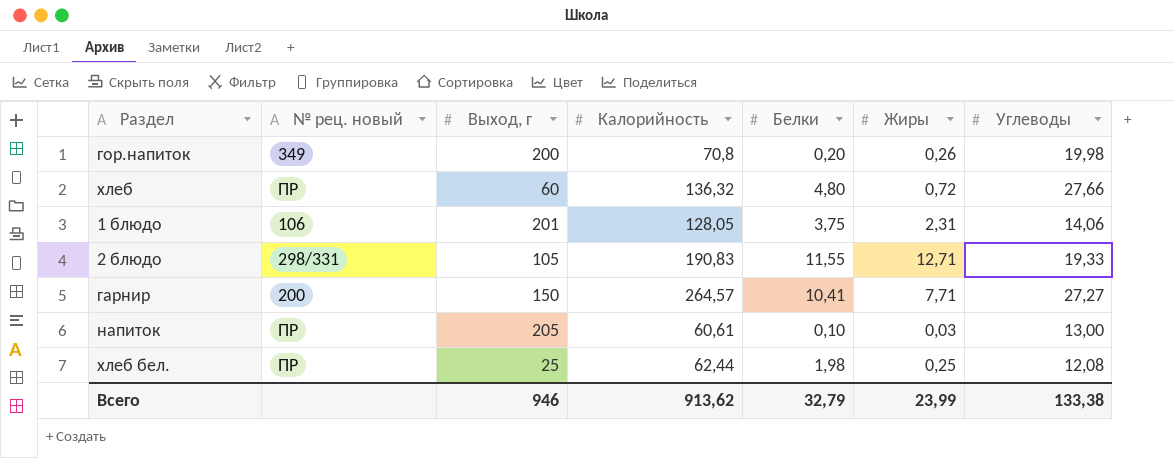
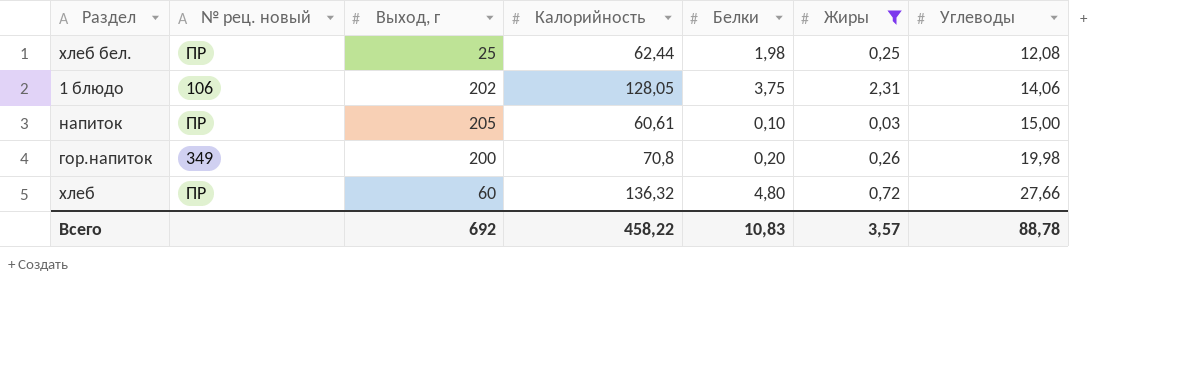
filter: none -> Жиры <= 2,31
row order: none -> Углеводы ascending
1 блюдо | Выход, г: 201 -> 202
напиток | Углеводы: 13,00 -> 15,00
Всего | Выход, г: 946 -> 692
Всего | Калорийность: 913,62 -> 458,22
Всего | Белки: 32,79 -> 10,83
Всего | Жиры: 23,99 -> 3,57
Всего | Углеводы: 133,38 -> 88,78

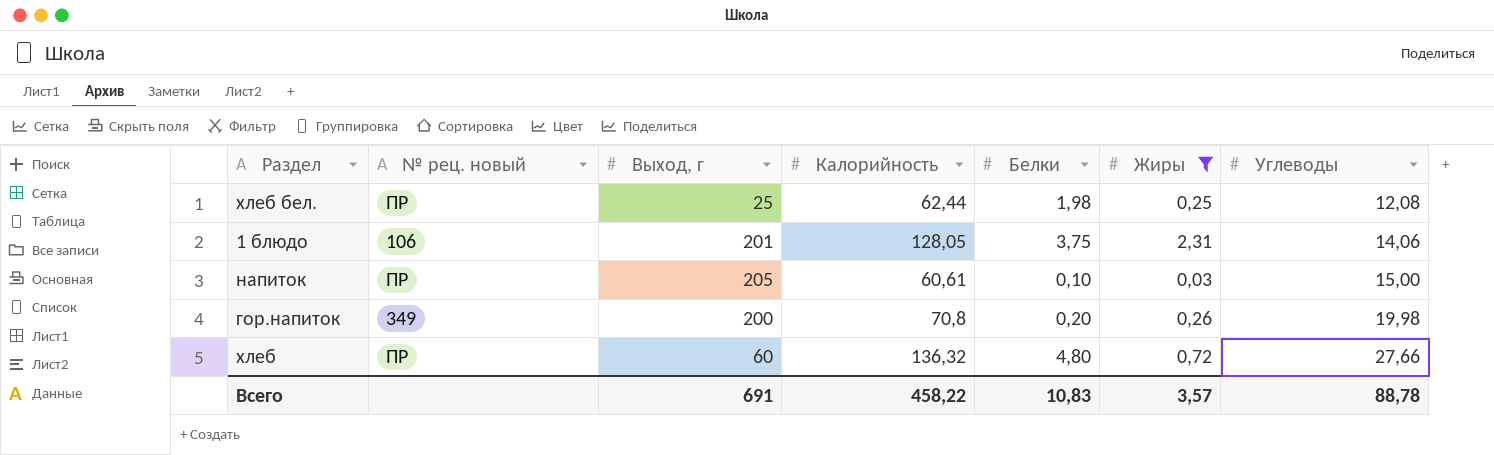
1 блюдо | Выход, г: 202 -> 201
Всего | Выход, г: 692 -> 691

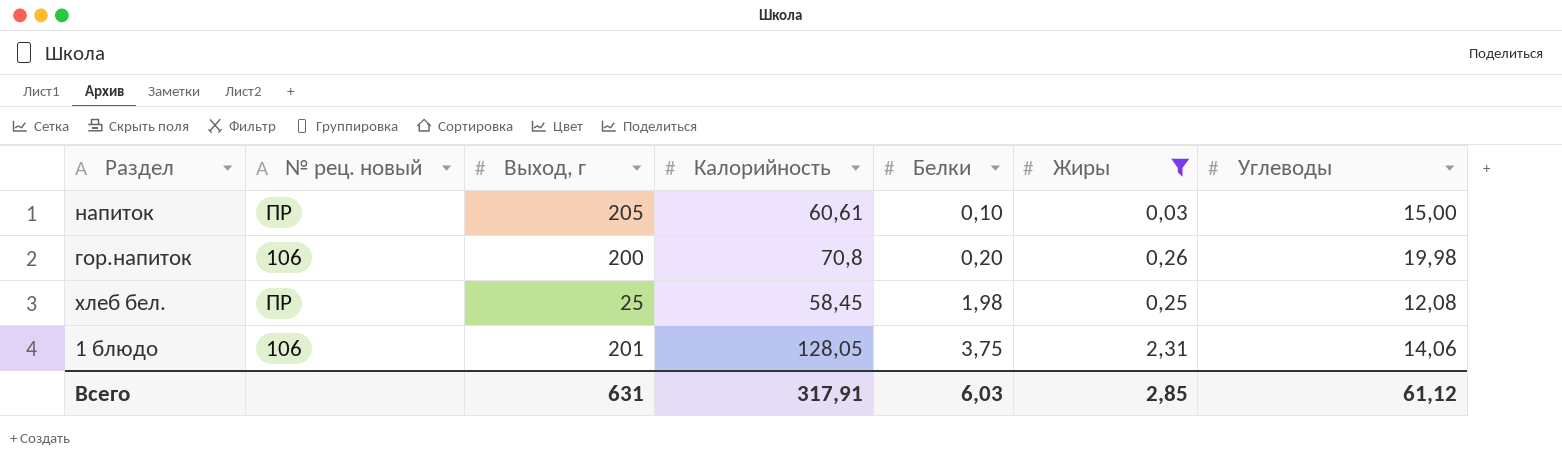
row order: Углеводы ascending -> Белки ascending
row хлеб: ПР | 60 | 136,32 | 4,80 | 0,72 | 27,66 -> none
гор.напиток | № рец. новый: 349 -> 106
хлеб бел. | Калорийность: 62,44 -> 58,45
Всего | Выход, г: 691 -> 631
Всего | Калорийность: 458,22 -> 317,91
Всего | Белки: 10,83 -> 6,03
Всего | Жиры: 3,57 -> 2,85
Всего | Углеводы: 88,78 -> 61,12

